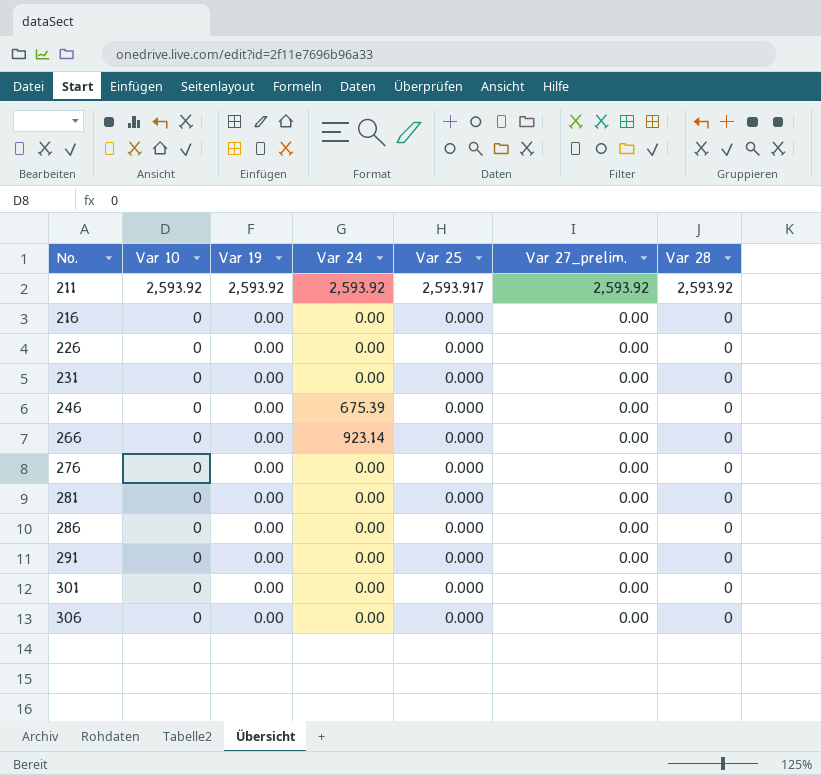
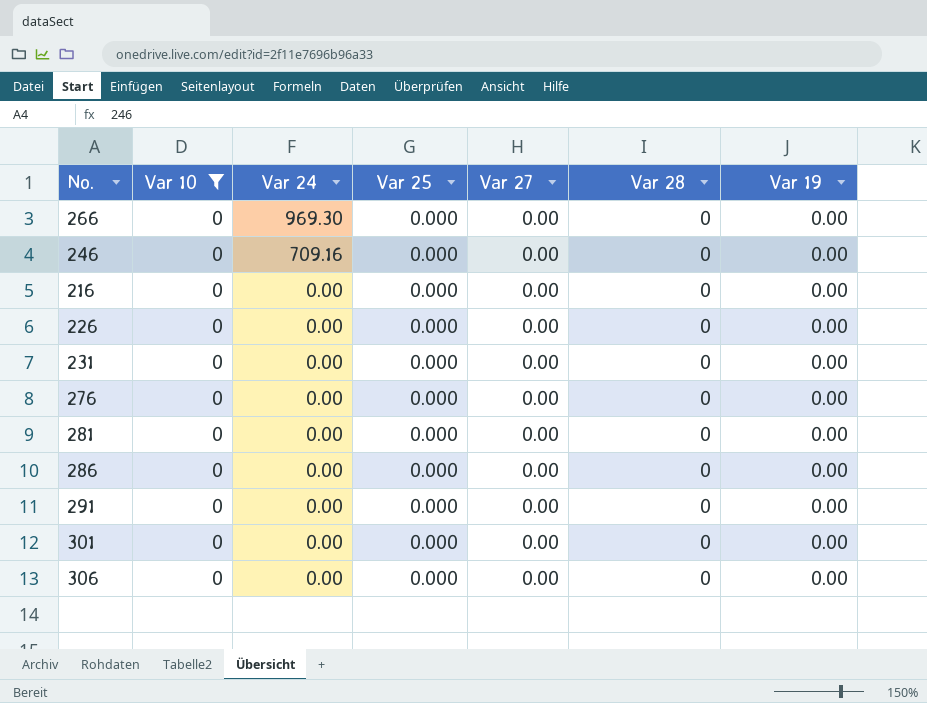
filter: none -> Var 10 = 0
row order: No. ascending -> Var 24 descending
column name: Var 27_prelim. -> Var 27
column Var 19 | position: 3 -> 7
266 | Var 24: 923.14 -> 969.30
246 | Var 24: 675.39 -> 709.16

